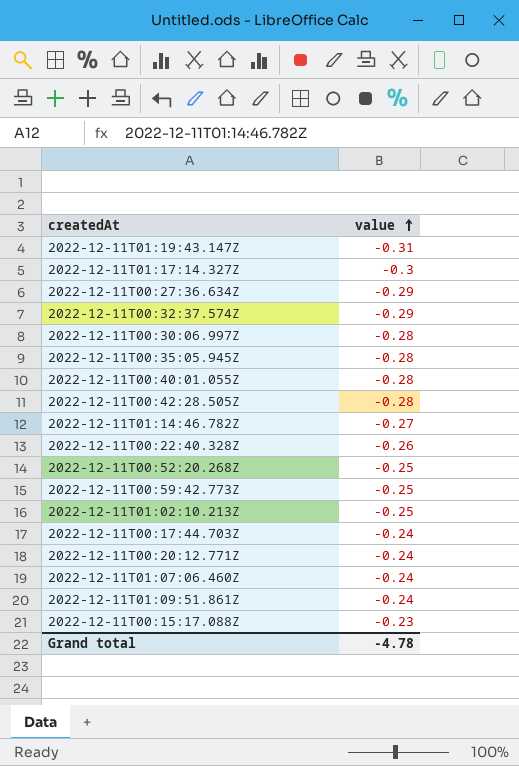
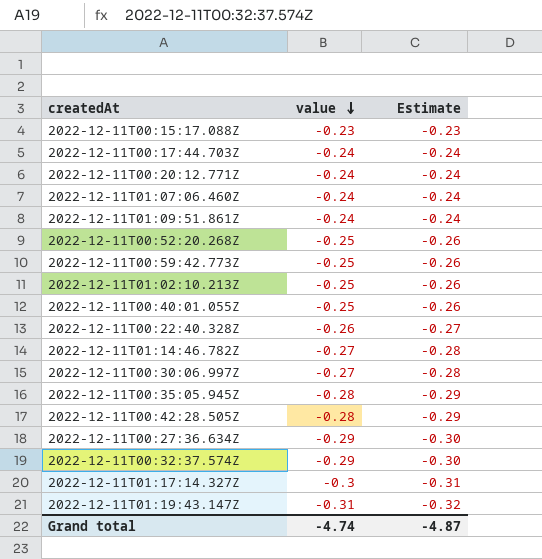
row order: value ascending -> value descending
column Estimate | formula: none -> [value] * 1.02
2022-12-11T00:40:01.055Z | value: -0.28 -> -0.25
2022-12-11T00:30:06.997Z | value: -0.28 -> -0.27
Grand total | value: -4.78 -> -4.74

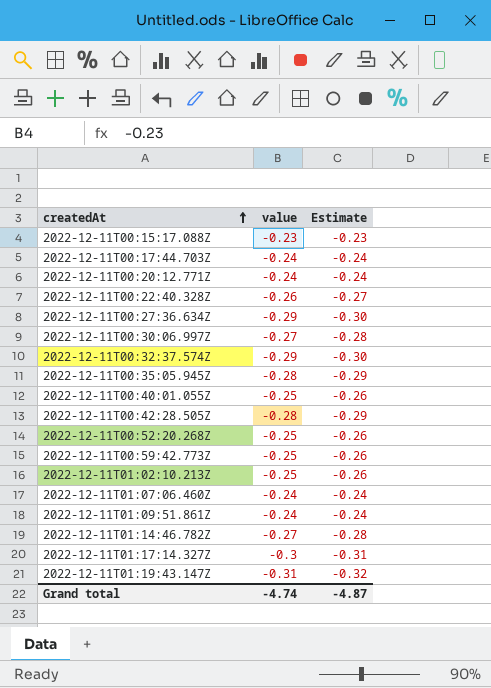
row order: value descending -> createdAt ascending

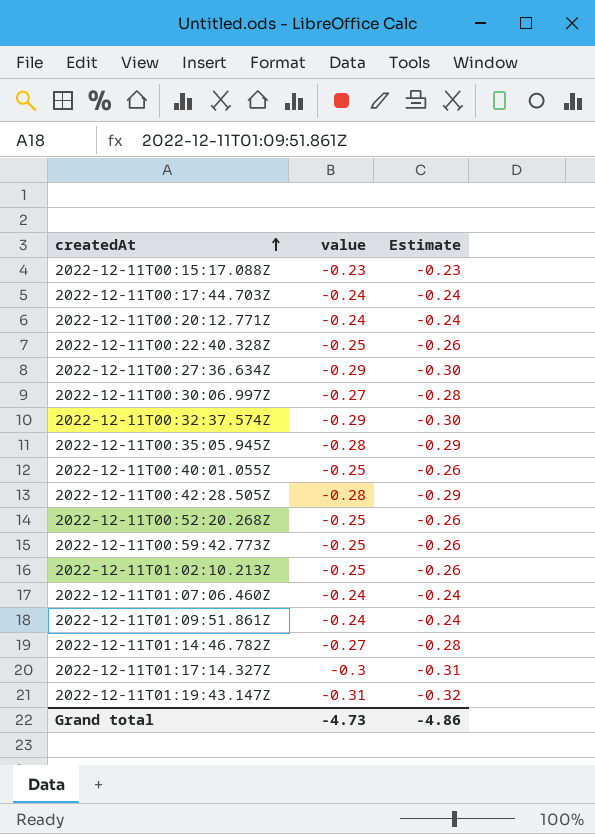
2022-12-11T00:22:40.328Z | value: -0.26 -> -0.25
2022-12-11T00:22:40.328Z | Estimate: -0.27 -> -0.26
Grand total | value: -4.74 -> -4.73
Grand total | Estimate: -4.87 -> -4.86

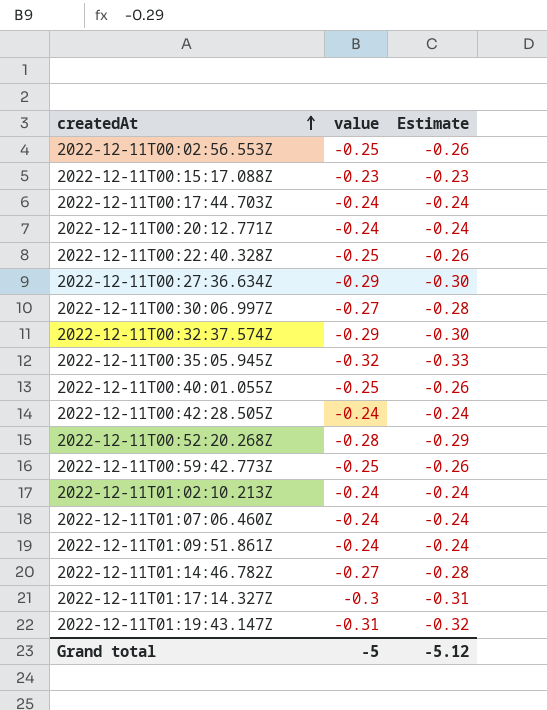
row 2022-12-11T00:02:56.553Z: none -> -0.25 | -0.26
2022-12-11T00:35:05.945Z | value: -0.28 -> -0.32
2022-12-11T00:35:05.945Z | Estimate: -0.29 -> -0.33
2022-12-11T00:42:28.505Z | value: -0.28 -> -0.24
2022-12-11T00:42:28.505Z | Estimate: -0.29 -> -0.24
2022-12-11T00:52:20.268Z | value: -0.25 -> -0.28
2022-12-11T00:52:20.268Z | Estimate: -0.26 -> -0.29
2022-12-11T01:02:10.213Z | value: -0.25 -> -0.24
2022-12-11T01:02:10.213Z | Estimate: -0.26 -> -0.24
Grand total | value: -4.73 -> -5
Grand total | Estimate: -4.86 -> -5.12

